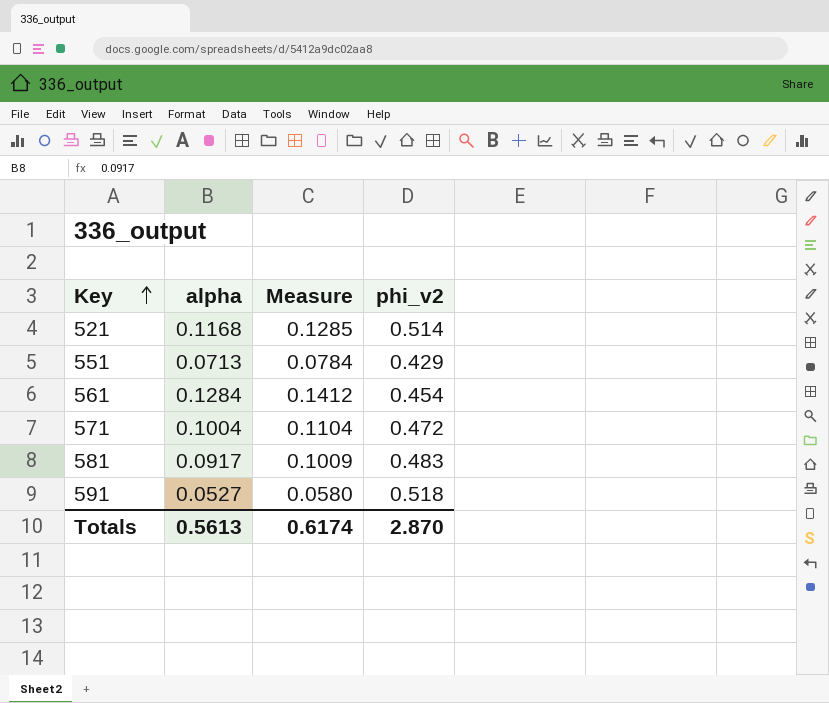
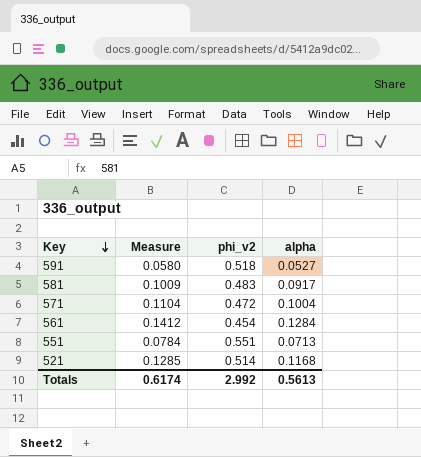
row order: Key ascending -> Key descending
column alpha | position: 2 -> 4
551 | phi_v2: 0.429 -> 0.551
Totals | phi_v2: 2.870 -> 2.992

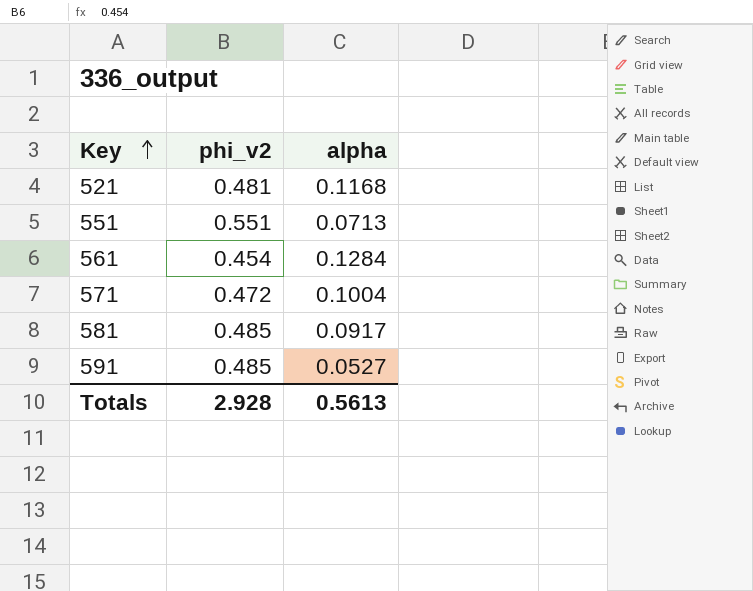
row order: Key descending -> Key ascending
column Measure | formula: [alpha] * 1.1 -> none
521 | phi_v2: 0.514 -> 0.481
581 | phi_v2: 0.483 -> 0.485
591 | phi_v2: 0.518 -> 0.485
Totals | phi_v2: 2.992 -> 2.928

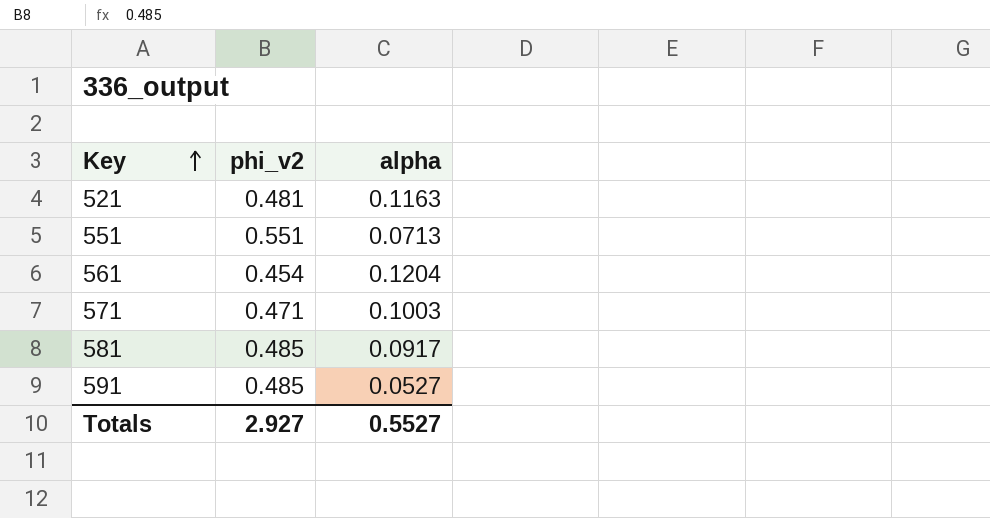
521 | alpha: 0.1168 -> 0.1163
561 | alpha: 0.1284 -> 0.1204
571 | phi_v2: 0.472 -> 0.471
571 | alpha: 0.1004 -> 0.1003
Totals | phi_v2: 2.928 -> 2.927
Totals | alpha: 0.5613 -> 0.5527

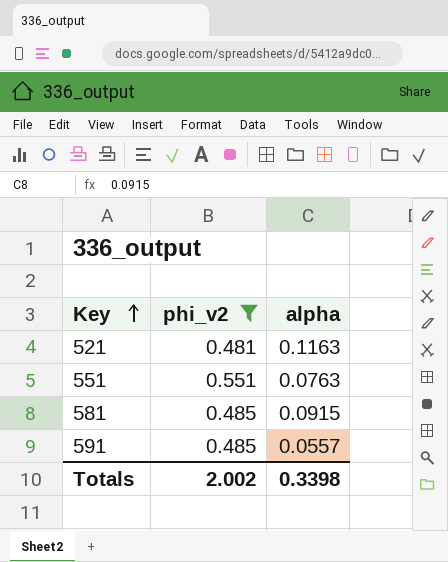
filter: none -> phi_v2 >= 0.481
551 | alpha: 0.0713 -> 0.0763
581 | alpha: 0.0917 -> 0.0915
591 | alpha: 0.0527 -> 0.0557
Totals | phi_v2: 2.927 -> 2.002
Totals | alpha: 0.5527 -> 0.3398

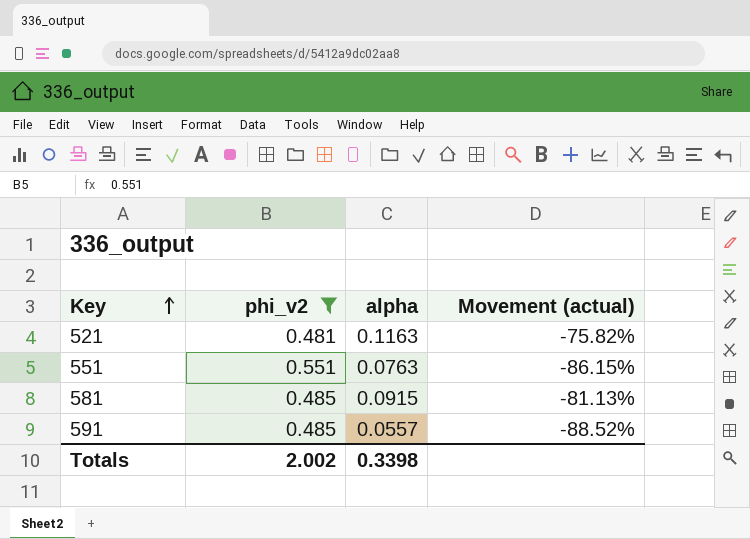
column Movement (actual) | formula: none -> ([alpha] - [phi_v2]) / [phi_v2]

